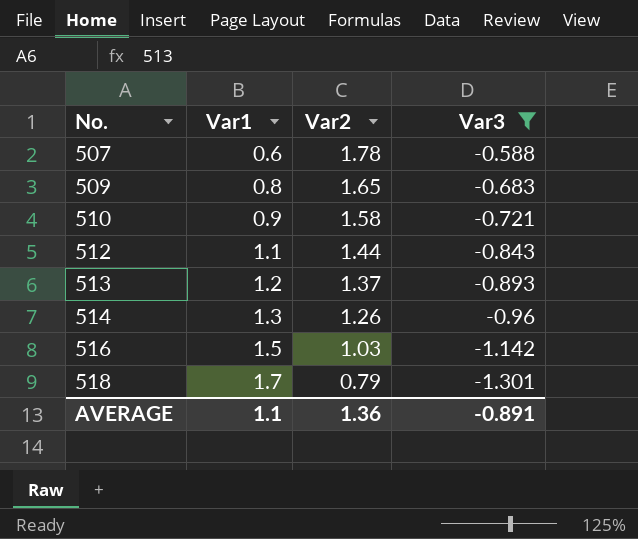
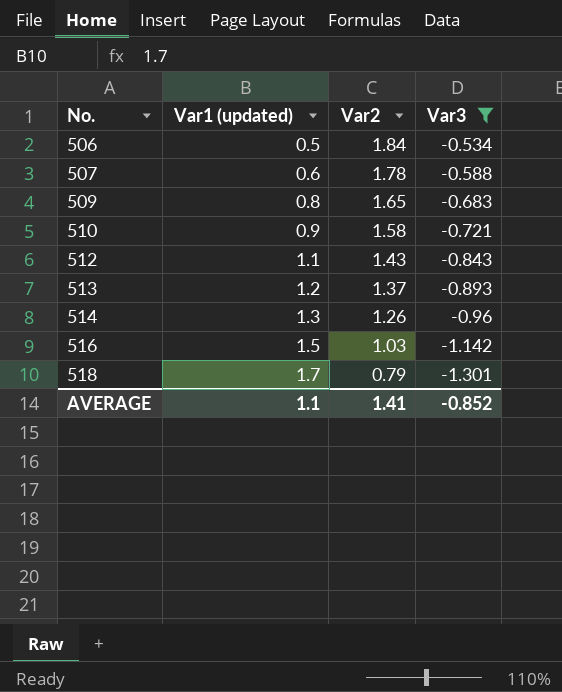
column name: Var1 -> Var1 (updated)
row 506: none -> 0.5 | 1.84 | -0.534
512 | Var2: 1.44 -> 1.43
AVERAGE | Var2: 1.36 -> 1.41
AVERAGE | Var3: -0.891 -> -0.852

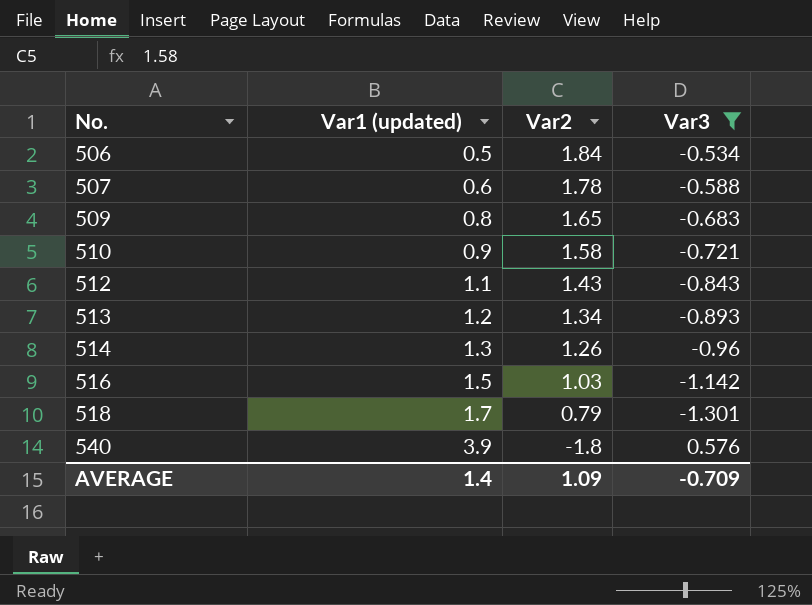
513 | Var2: 1.37 -> 1.34
row 540: none -> 3.9 | -1.8 | 0.576
AVERAGE | Var1 (updated): 1.1 -> 1.4
AVERAGE | Var2: 1.41 -> 1.09
AVERAGE | Var3: -0.852 -> -0.709

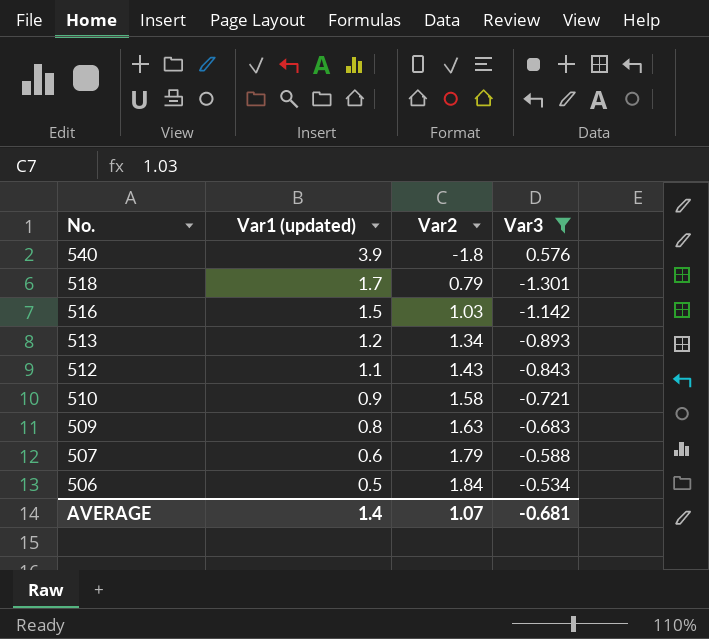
row order: No. ascending -> No. descending
row 514: 1.3 | 1.26 | -0.96 -> none
509 | Var2: 1.65 -> 1.63
507 | Var2: 1.78 -> 1.79
AVERAGE | Var2: 1.09 -> 1.07
AVERAGE | Var3: -0.709 -> -0.681

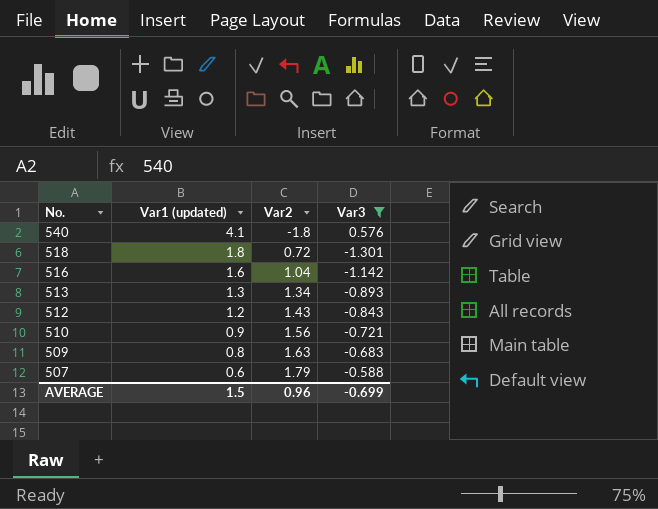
row 506: 0.5 | 1.84 | -0.534 -> none
540 | Var1 (updated): 3.9 -> 4.1
518 | Var1 (updated): 1.7 -> 1.8
518 | Var2: 0.79 -> 0.72
516 | Var1 (updated): 1.5 -> 1.6
516 | Var2: 1.03 -> 1.04
513 | Var1 (updated): 1.2 -> 1.3
512 | Var1 (updated): 1.1 -> 1.2
510 | Var2: 1.58 -> 1.56
AVERAGE | Var1 (updated): 1.4 -> 1.5
AVERAGE | Var2: 1.07 -> 0.96
AVERAGE | Var3: -0.681 -> -0.699

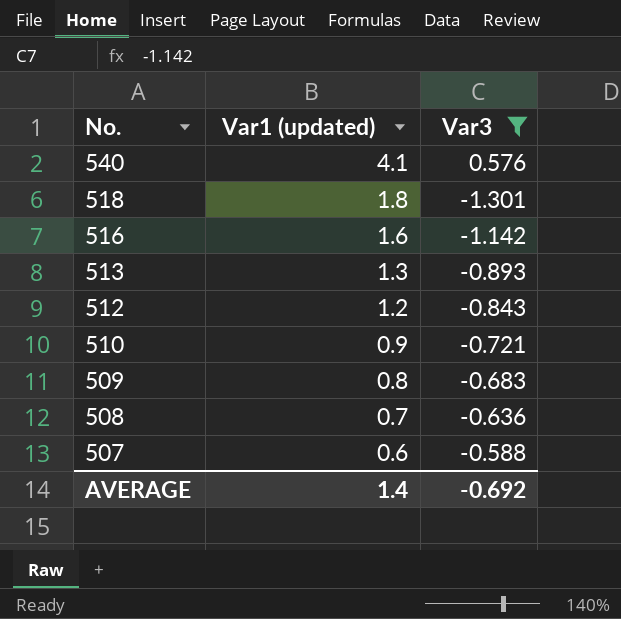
column Var2 | position: 3 -> none
row 508: none -> 0.7 | -0.636
AVERAGE | Var1 (updated): 1.5 -> 1.4
AVERAGE | Var3: -0.699 -> -0.692

